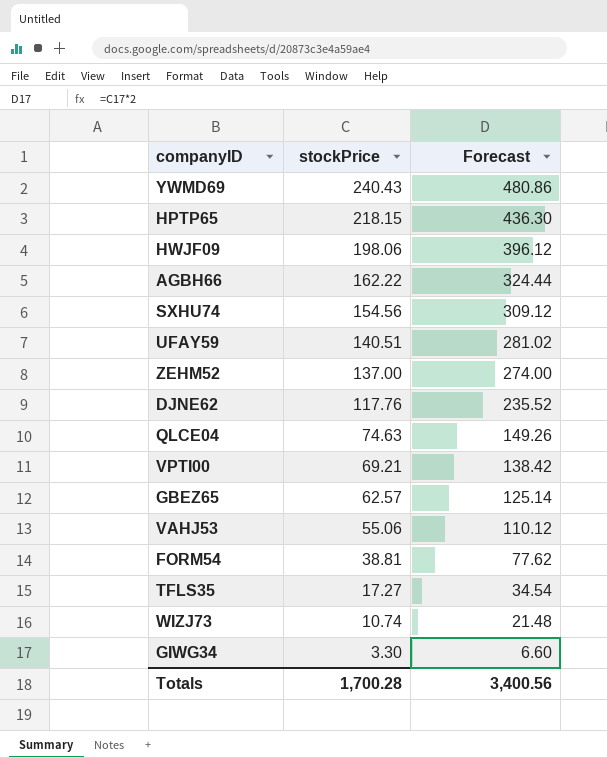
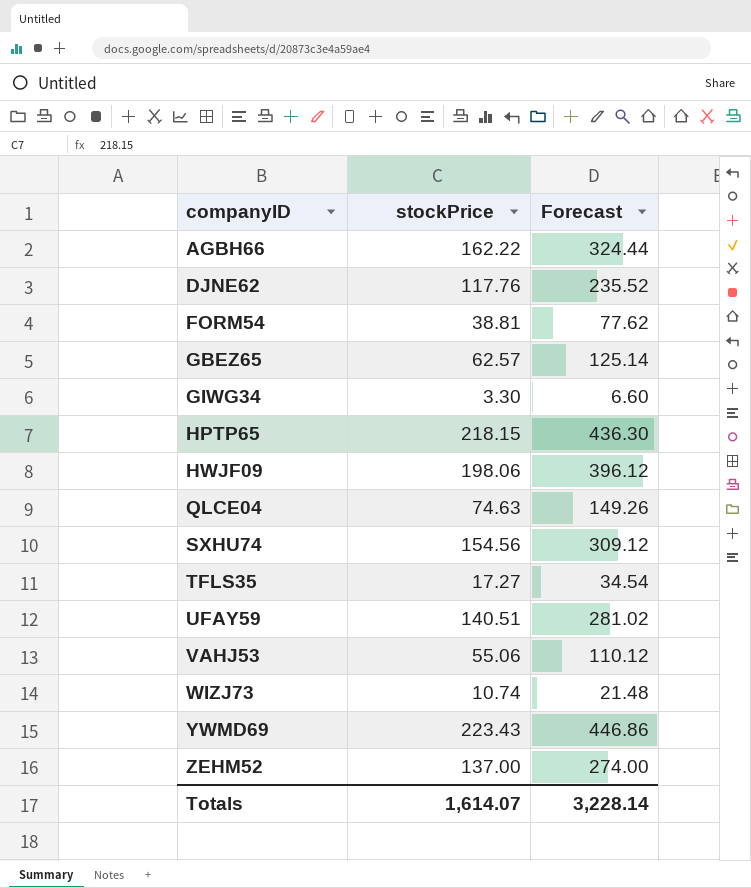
row order: stockPrice descending -> companyID ascending
row VPTI00: 69.21 | 138.42 -> none
YWMD69 | stockPrice: 240.43 -> 223.43
YWMD69 | Forecast: 480.86 -> 446.86
Totals | stockPrice: 1,700.28 -> 1,614.07
Totals | Forecast: 3,400.56 -> 3,228.14

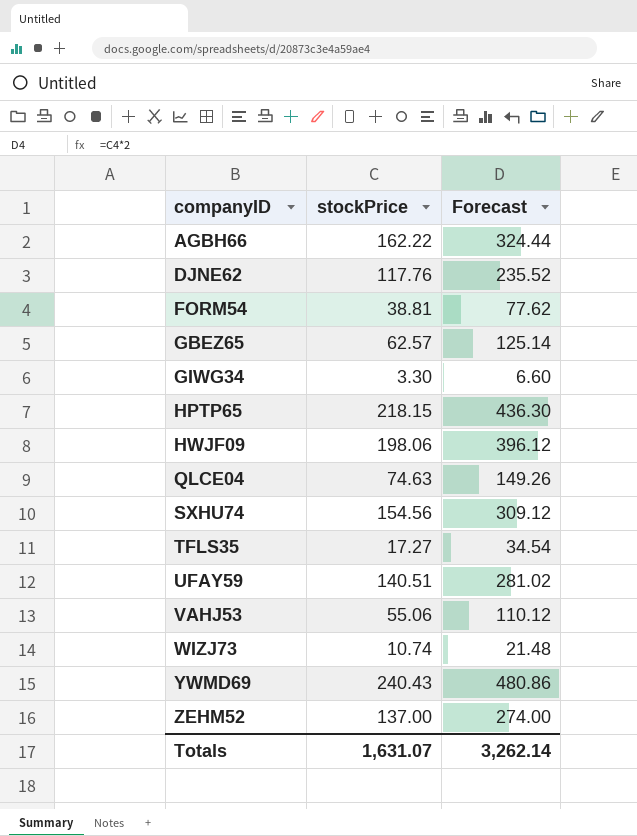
YWMD69 | stockPrice: 223.43 -> 240.43
YWMD69 | Forecast: 446.86 -> 480.86
Totals | stockPrice: 1,614.07 -> 1,631.07
Totals | Forecast: 3,228.14 -> 3,262.14

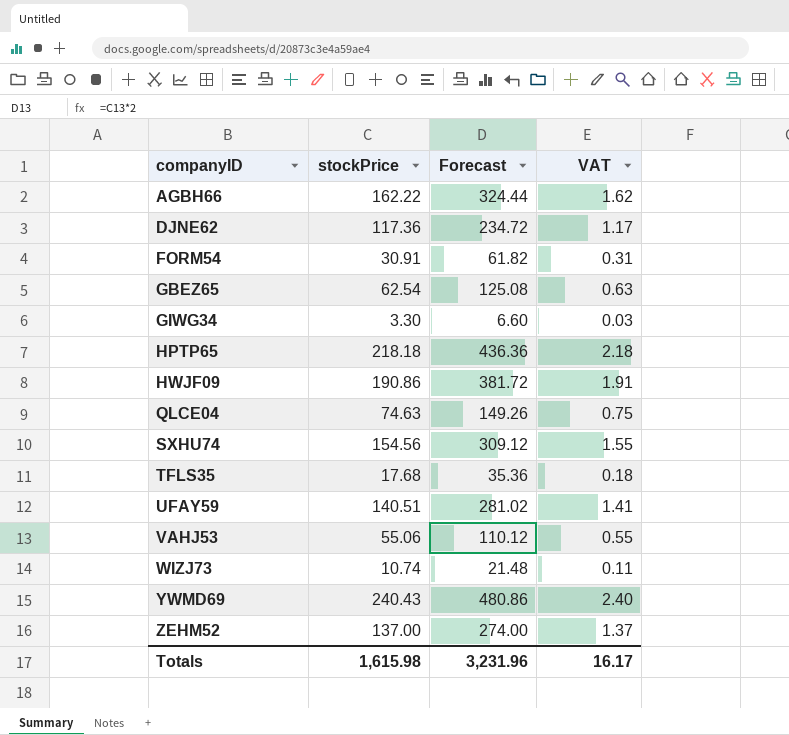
column VAT | formula: none -> [stockPrice] * 0.01
DJNE62 | stockPrice: 117.76 -> 117.36
DJNE62 | Forecast: 235.52 -> 234.72
FORM54 | stockPrice: 38.81 -> 30.91
FORM54 | Forecast: 77.62 -> 61.82
GBEZ65 | stockPrice: 62.57 -> 62.54
GBEZ65 | Forecast: 125.14 -> 125.08
HPTP65 | stockPrice: 218.15 -> 218.18
HPTP65 | Forecast: 436.30 -> 436.36
HWJF09 | stockPrice: 198.06 -> 190.86
HWJF09 | Forecast: 396.12 -> 381.72
TFLS35 | stockPrice: 17.27 -> 17.68
TFLS35 | Forecast: 34.54 -> 35.36
Totals | stockPrice: 1,631.07 -> 1,615.98
Totals | Forecast: 3,262.14 -> 3,231.96

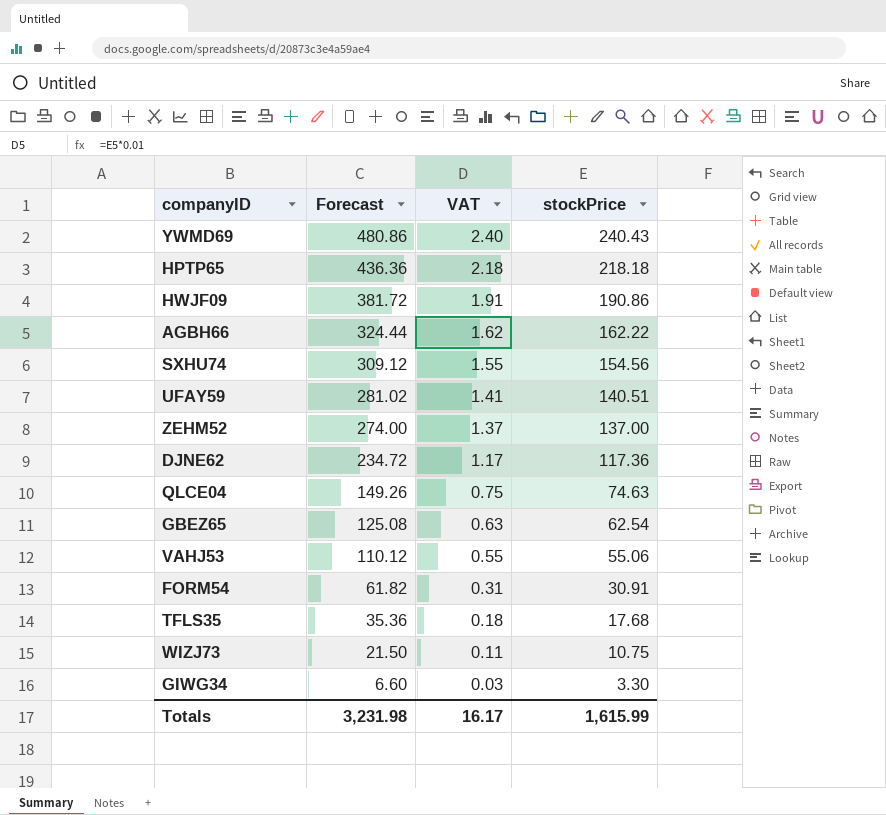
row order: companyID ascending -> Forecast descending
column stockPrice | position: 2 -> 4
WIZJ73 | Forecast: 21.48 -> 21.50
WIZJ73 | stockPrice: 10.74 -> 10.75
Totals | Forecast: 3,231.96 -> 3,231.98
Totals | stockPrice: 1,615.98 -> 1,615.99

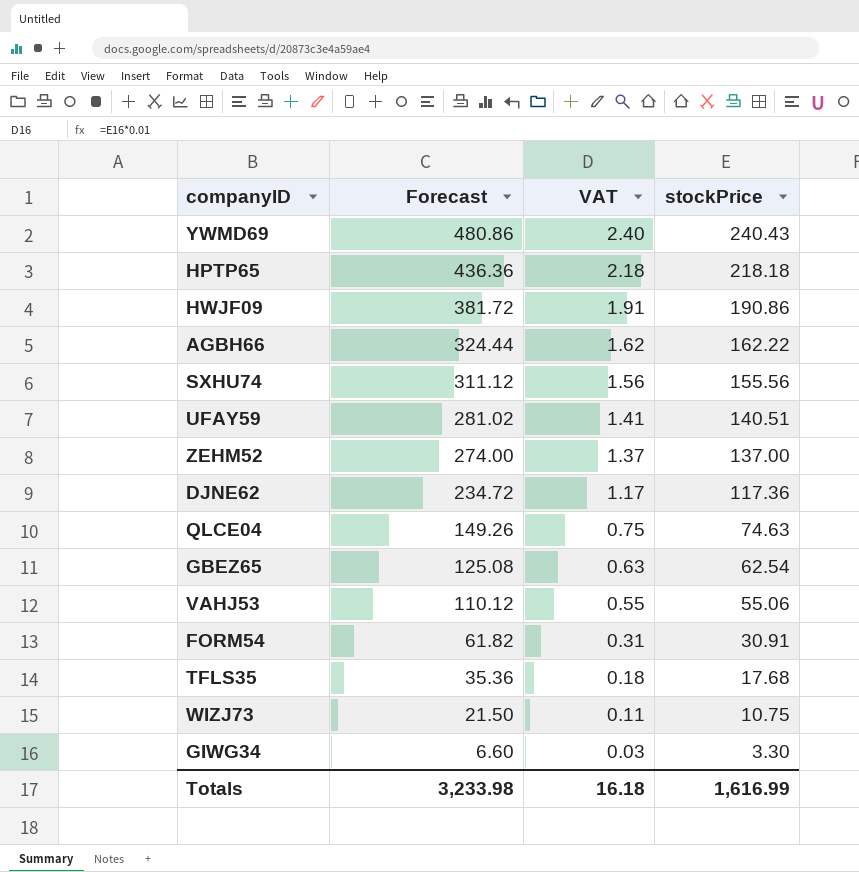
SXHU74 | Forecast: 309.12 -> 311.12
SXHU74 | VAT: 1.55 -> 1.56
SXHU74 | stockPrice: 154.56 -> 155.56
Totals | Forecast: 3,231.98 -> 3,233.98
Totals | VAT: 16.17 -> 16.18
Totals | stockPrice: 1,615.99 -> 1,616.99

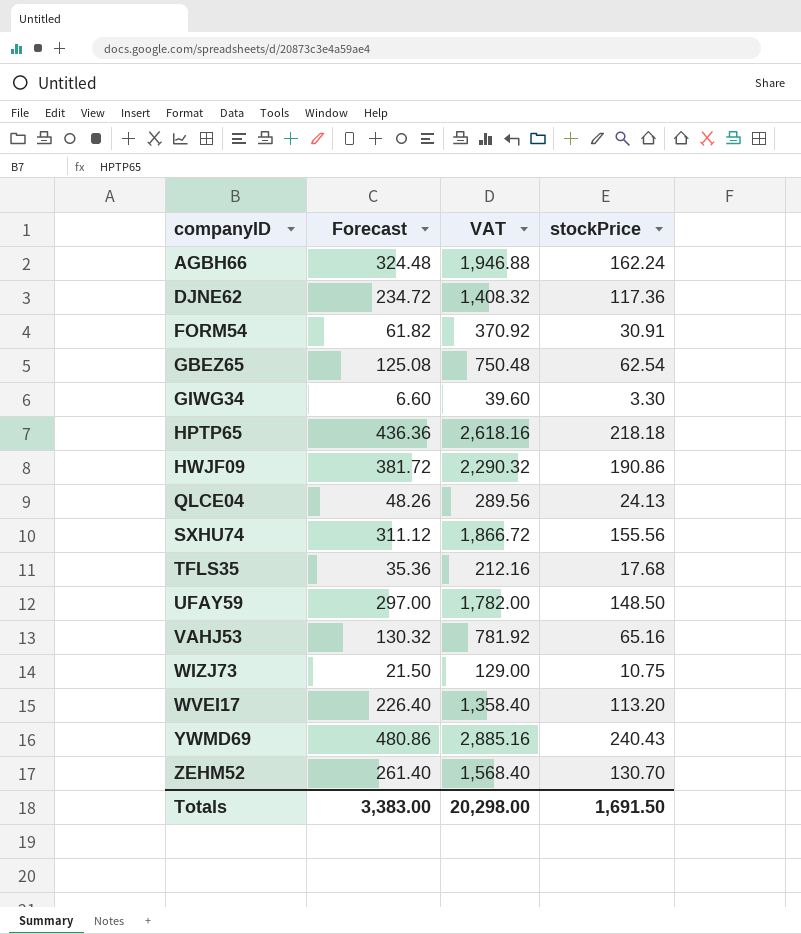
row order: Forecast descending -> companyID ascending
column VAT | formula: [stockPrice] * 0.01 -> [stockPrice] * 12
AGBH66 | Forecast: 324.44 -> 324.48
AGBH66 | stockPrice: 162.22 -> 162.24
QLCE04 | Forecast: 149.26 -> 48.26
QLCE04 | stockPrice: 74.63 -> 24.13
UFAY59 | Forecast: 281.02 -> 297.00
UFAY59 | stockPrice: 140.51 -> 148.50
VAHJ53 | Forecast: 110.12 -> 130.32
VAHJ53 | stockPrice: 55.06 -> 65.16
row WVEI17: none -> 226.40 | 1,358.40 | 113.20
ZEHM52 | Forecast: 274.00 -> 261.40
ZEHM52 | stockPrice: 137.00 -> 130.70
Totals | Forecast: 3,233.98 -> 3,383.00
Totals | VAT: 16.18 -> 20,298.00
Totals | stockPrice: 1,616.99 -> 1,691.50

